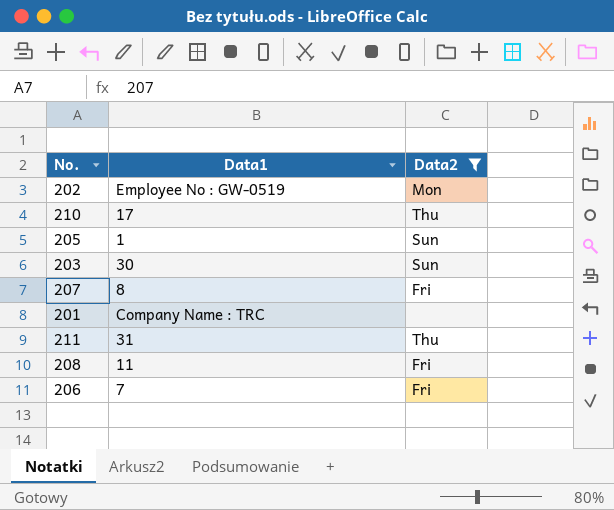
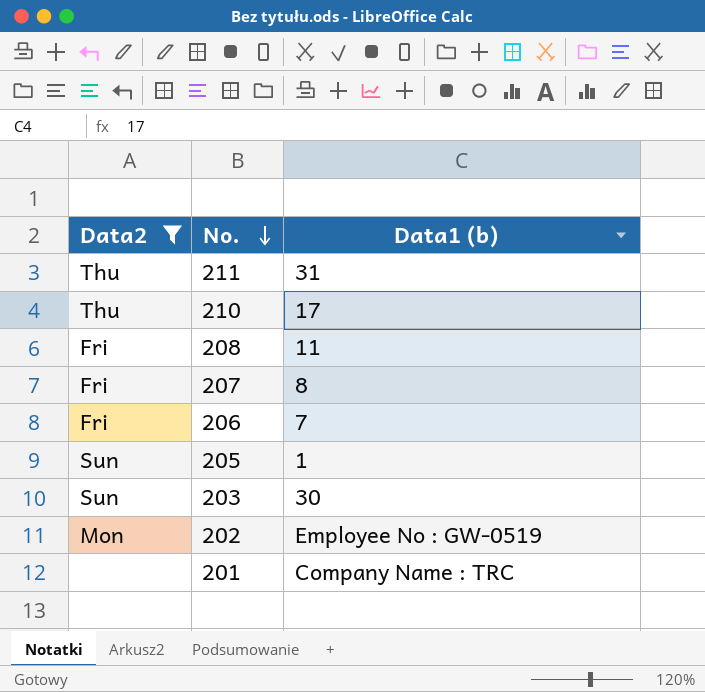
row order: none -> No. descending
column Data2 | position: 3 -> 1
column name: Data1 -> Data1 (b)

